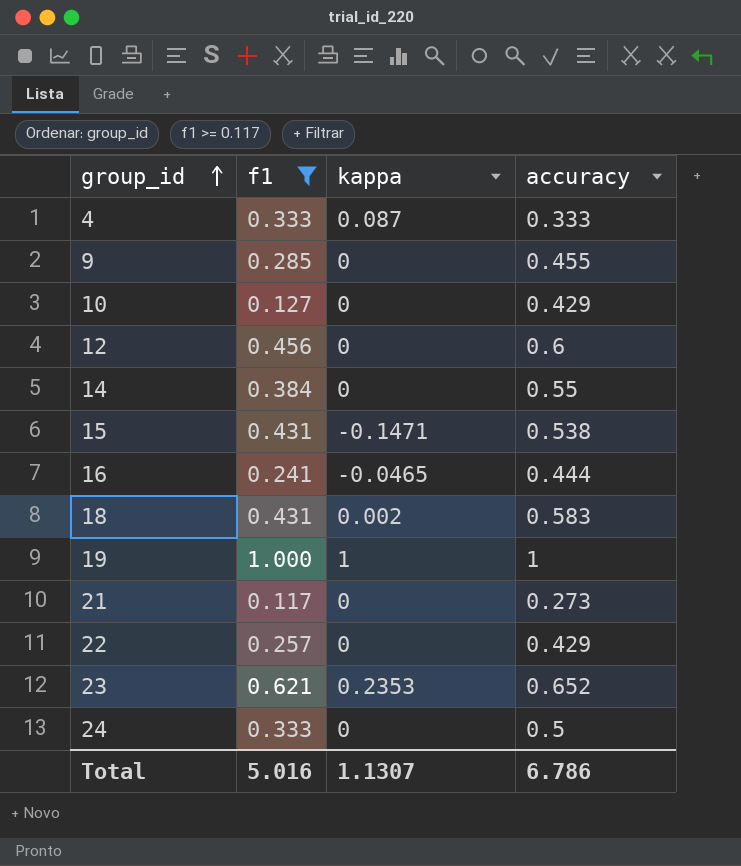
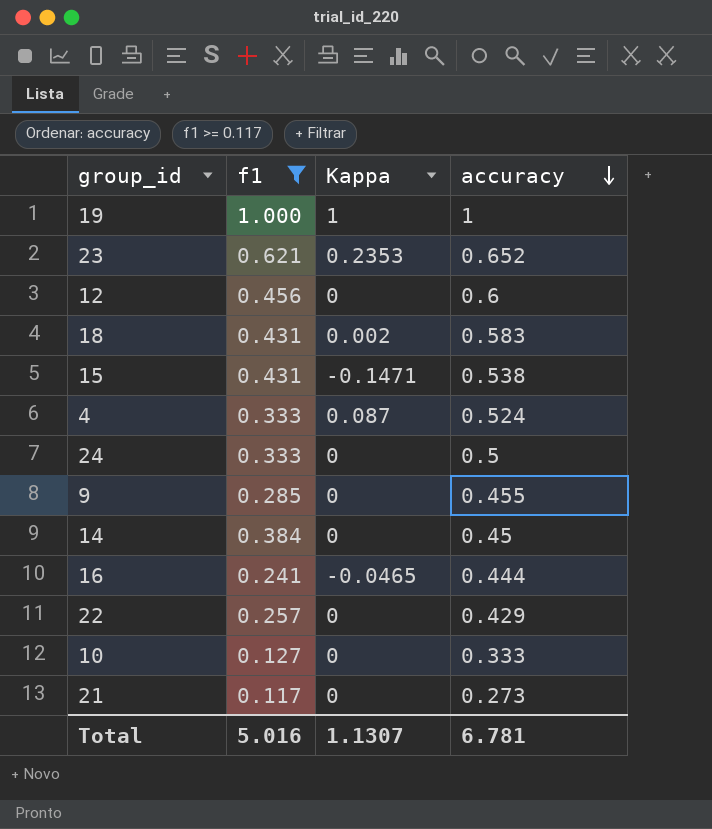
row order: group_id ascending -> accuracy descending
column name: kappa -> Kappa
4 | accuracy: 0.333 -> 0.524
14 | accuracy: 0.55 -> 0.45
10 | accuracy: 0.429 -> 0.333
Total | accuracy: 6.786 -> 6.781

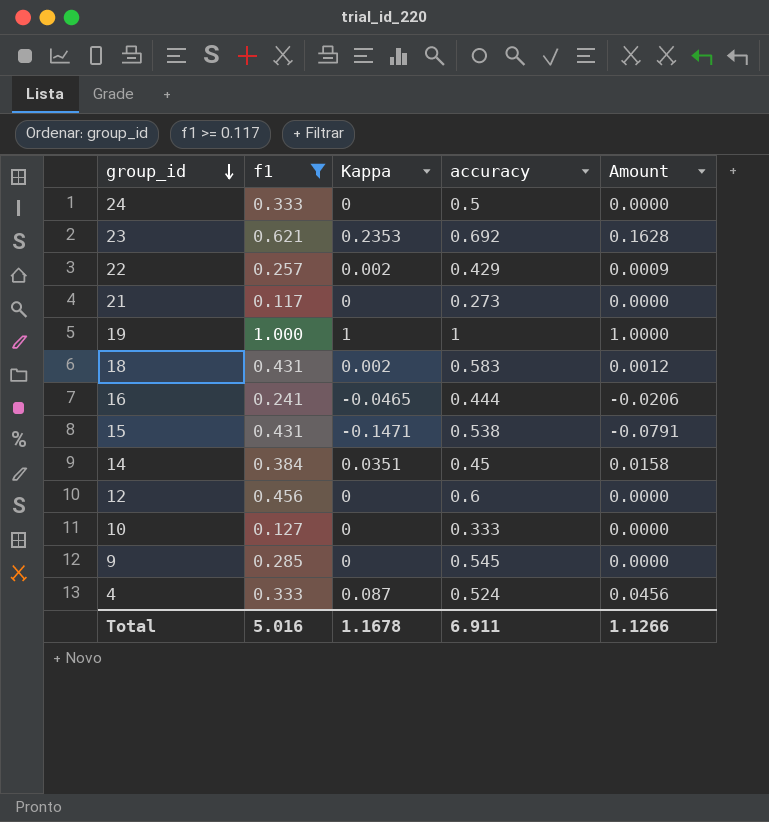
row order: accuracy descending -> group_id descending
column Amount | formula: none -> [Kappa] * [accuracy]
23 | accuracy: 0.652 -> 0.692
22 | Kappa: 0 -> 0.002
14 | Kappa: 0 -> 0.0351
9 | accuracy: 0.455 -> 0.545
Total | Kappa: 1.1307 -> 1.1678
Total | accuracy: 6.781 -> 6.911

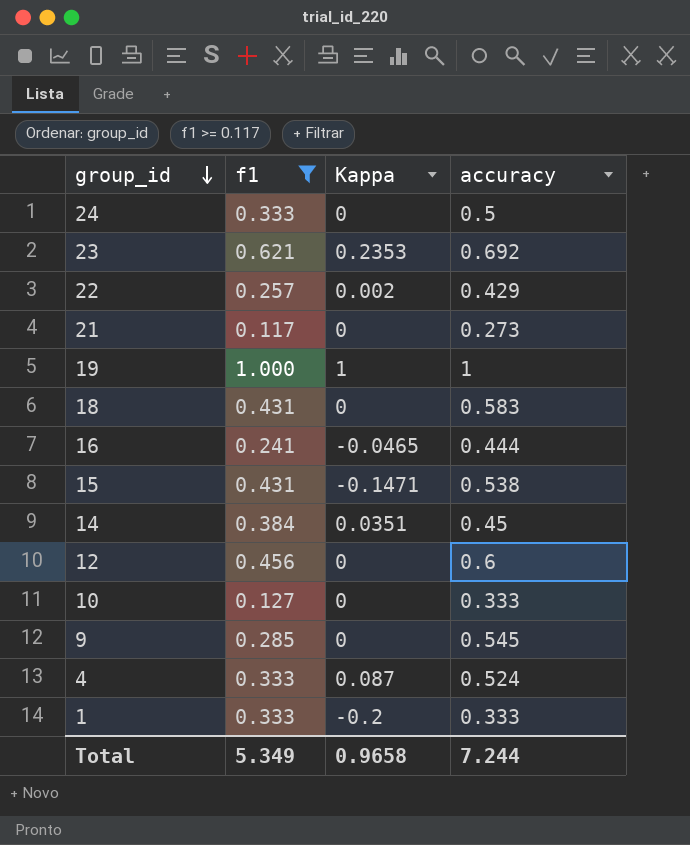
column Amount | formula: [Kappa] * [accuracy] -> none
18 | Kappa: 0.002 -> 0
row 1: none -> 0.333 | -0.2 | 0.333
Total | f1: 5.016 -> 5.349
Total | Kappa: 1.1678 -> 0.9658
Total | accuracy: 6.911 -> 7.244

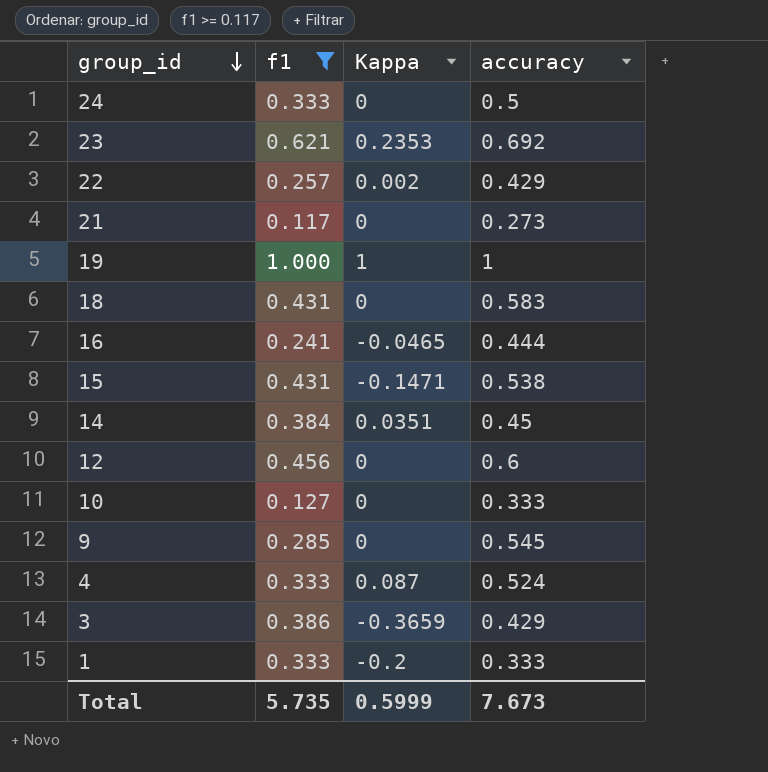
row 3: none -> 0.386 | -0.3659 | 0.429
Total | f1: 5.349 -> 5.735
Total | Kappa: 0.9658 -> 0.5999
Total | accuracy: 7.244 -> 7.673

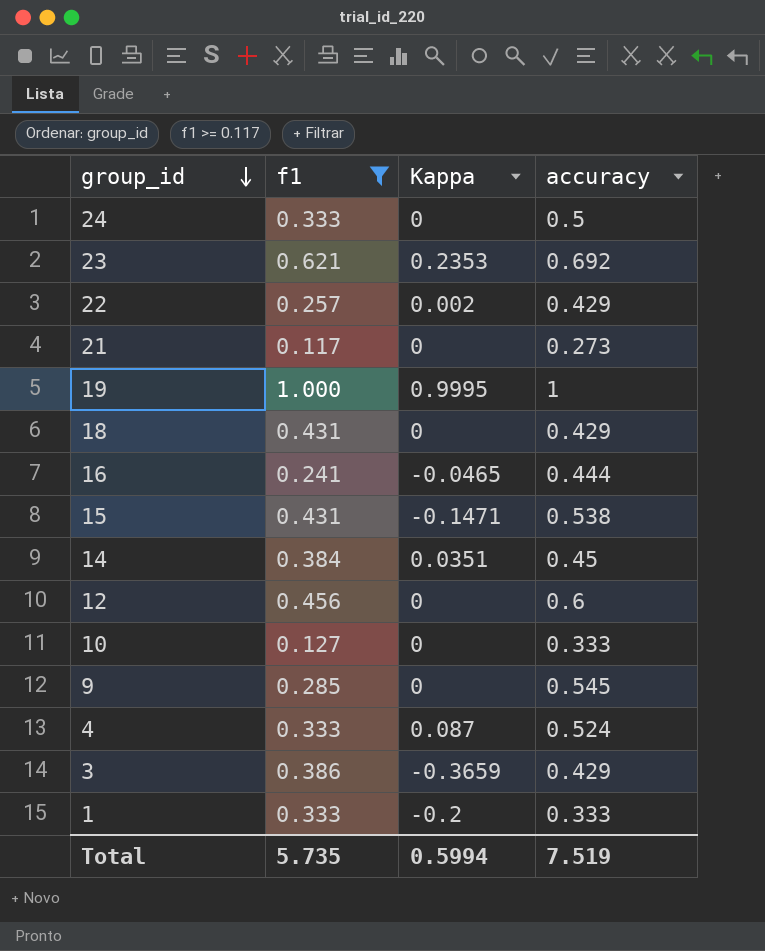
19 | Kappa: 1 -> 0.9995
18 | accuracy: 0.583 -> 0.429
Total | Kappa: 0.5999 -> 0.5994
Total | accuracy: 7.673 -> 7.519

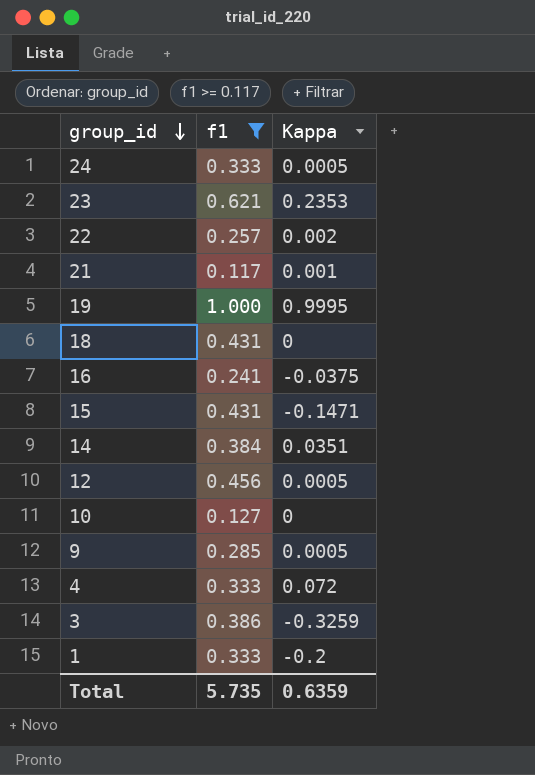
column accuracy | position: 4 -> none
24 | Kappa: 0 -> 0.0005
21 | Kappa: 0 -> 0.001
16 | Kappa: -0.0465 -> -0.0375
12 | Kappa: 0 -> 0.0005
9 | Kappa: 0 -> 0.0005
4 | Kappa: 0.087 -> 0.072
3 | Kappa: -0.3659 -> -0.3259
Total | Kappa: 0.5994 -> 0.6359

